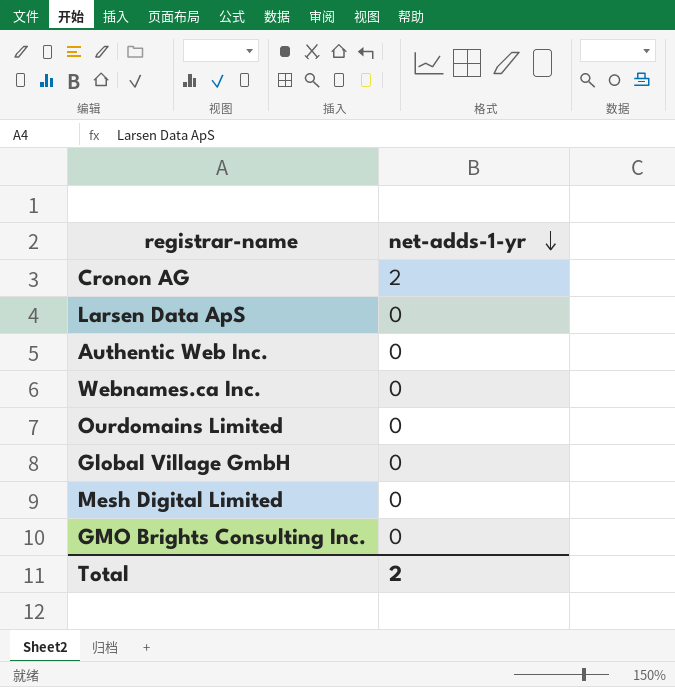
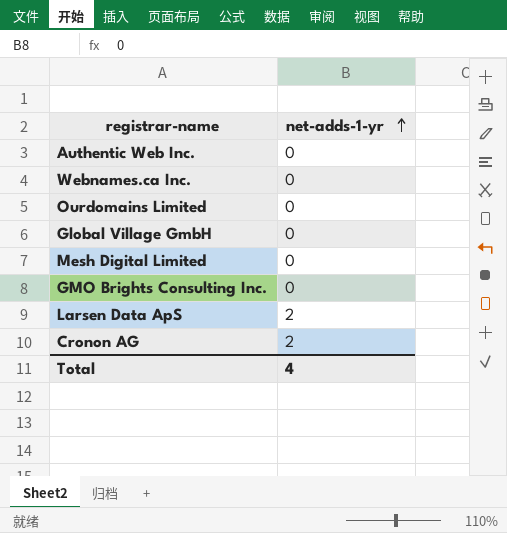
row order: net-adds-1-yr descending -> net-adds-1-yr ascending
Larsen Data ApS | net-adds-1-yr: 0 -> 2
Total | net-adds-1-yr: 2 -> 4

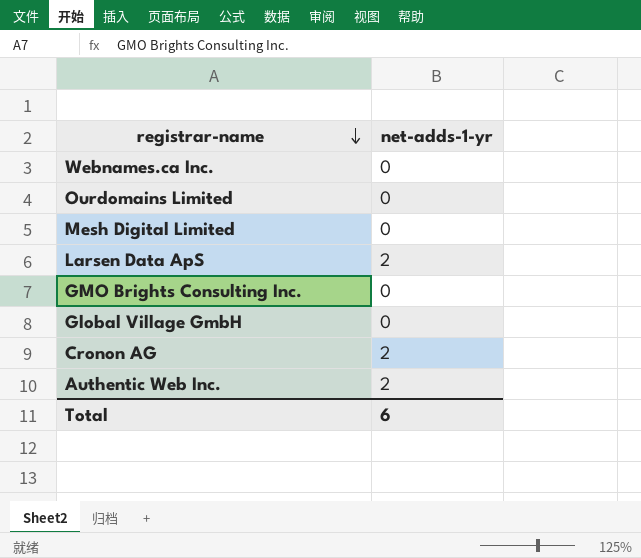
row order: net-adds-1-yr ascending -> registrar-name descending
Authentic Web Inc. | net-adds-1-yr: 0 -> 2
Total | net-adds-1-yr: 4 -> 6

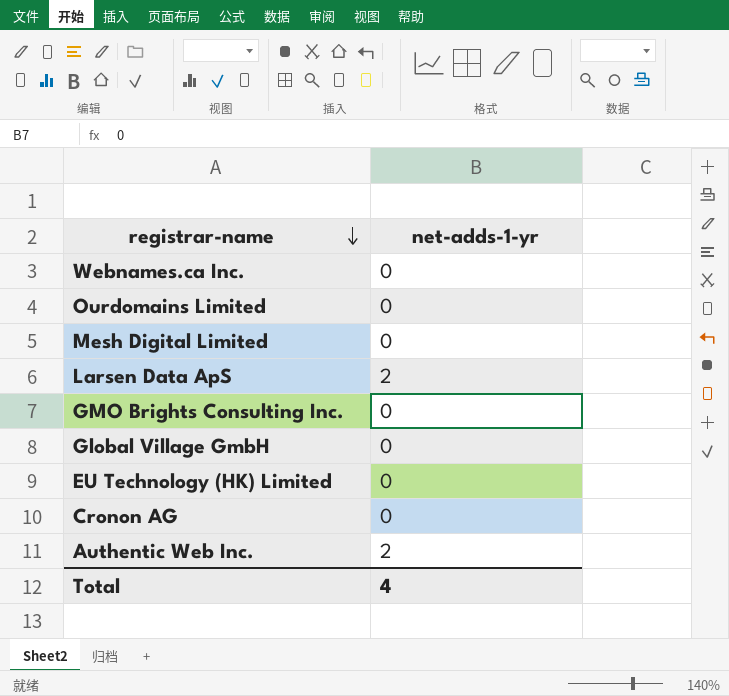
row EU Technology (HK) Limited: none -> 0
Cronon AG | net-adds-1-yr: 2 -> 0
Total | net-adds-1-yr: 6 -> 4

